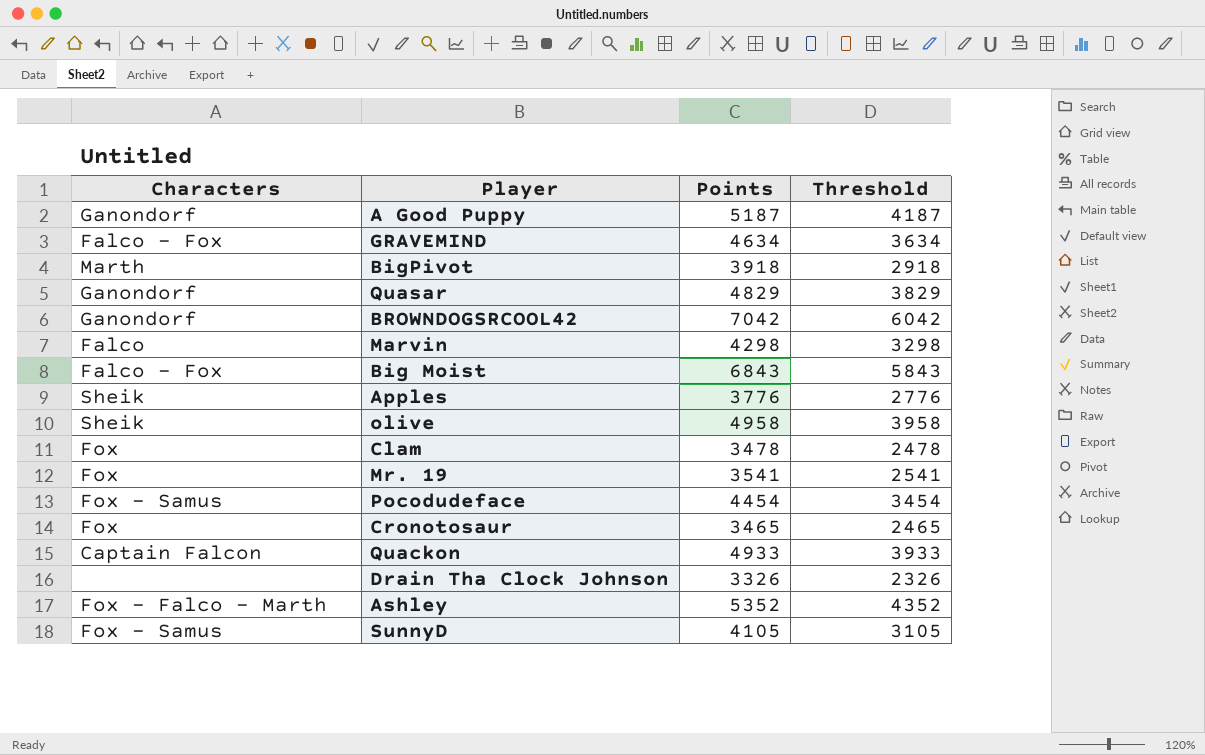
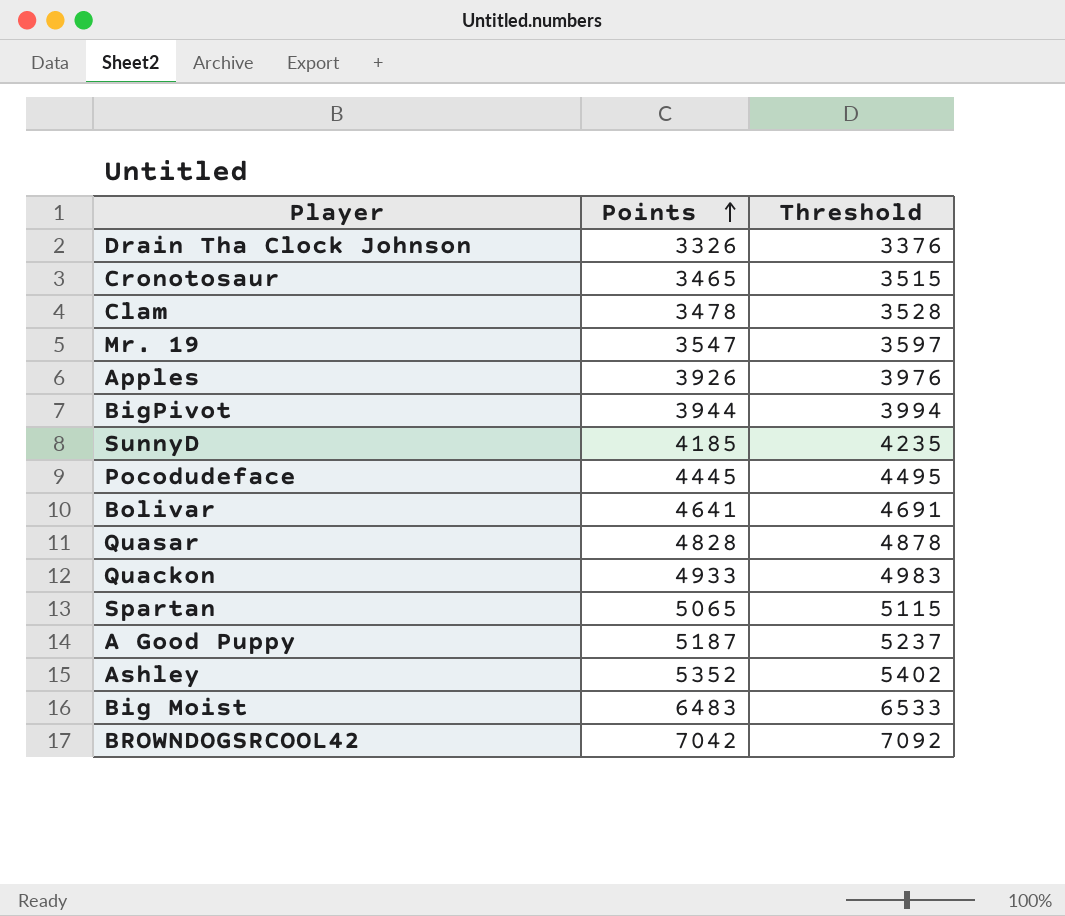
row order: none -> Points ascending
column Characters | position: 1 -> none
column Threshold | formula: [Points] - 1000 -> [Points] + 50
row GRAVEMIND: Falco - Fox | 4634 | 3634 -> none
row Marvin: Falco | 4298 | 3298 -> none
row olive: Sheik | 4958 | 3958 -> none
Mr. 19 | Points: 3541 -> 3547
Apples | Points: 3776 -> 3926
BigPivot | Points: 3918 -> 3944
SunnyD | Points: 4105 -> 4185
Pocodudeface | Points: 4454 -> 4445
row Bolivar: none -> 4641 | 4691
Quasar | Points: 4829 -> 4828
row Spartan: none -> 5065 | 5115
Big Moist | Points: 6843 -> 6483

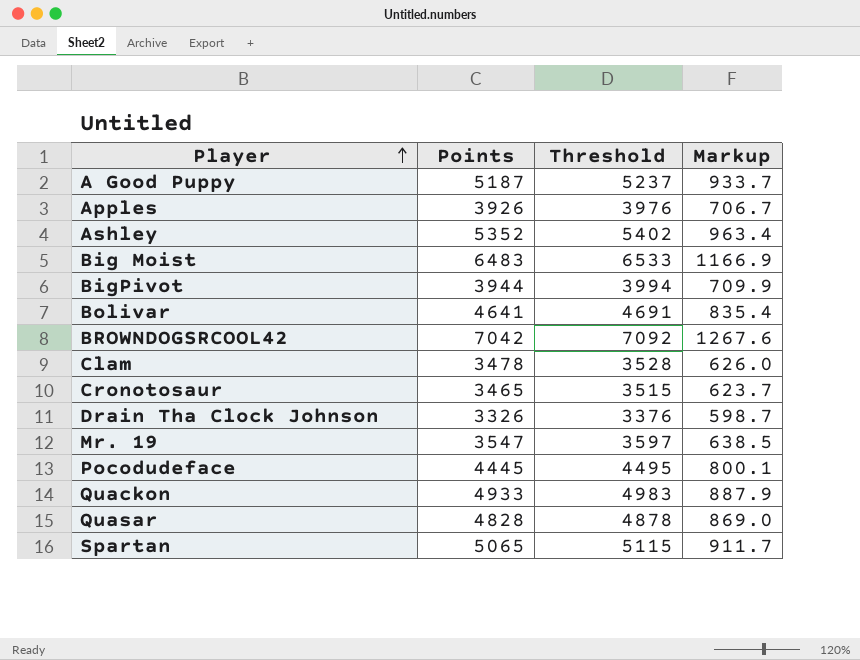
row order: Points ascending -> Player ascending
column Markup | formula: none -> [Points] * 0.18
row SunnyD: 4185 | 4235 -> none

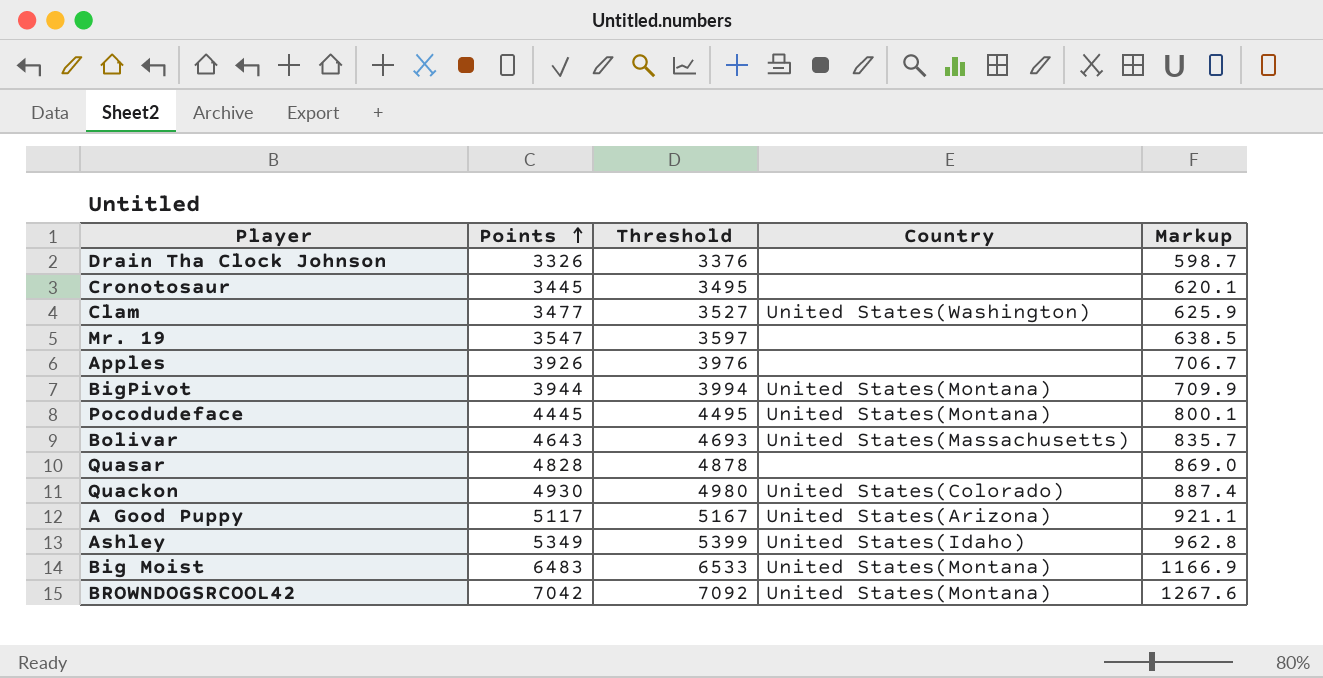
row order: Player ascending -> Points ascending
column Country | position: none -> 4
row Spartan: 5065 | 5115 | 911.7 -> none
Cronotosaur | Points: 3465 -> 3445
Cronotosaur | Threshold: 3515 -> 3495
Cronotosaur | Markup: 623.7 -> 620.1
Clam | Points: 3478 -> 3477
Clam | Threshold: 3528 -> 3527
Clam | Markup: 626.0 -> 625.9
Bolivar | Points: 4641 -> 4643
Bolivar | Threshold: 4691 -> 4693
Bolivar | Markup: 835.4 -> 835.7
Quackon | Points: 4933 -> 4930
Quackon | Threshold: 4983 -> 4980
Quackon | Markup: 887.9 -> 887.4
A Good Puppy | Points: 5187 -> 5117
A Good Puppy | Threshold: 5237 -> 5167
A Good Puppy | Markup: 933.7 -> 921.1
Ashley | Points: 5352 -> 5349
Ashley | Threshold: 5402 -> 5399
Ashley | Markup: 963.4 -> 962.8

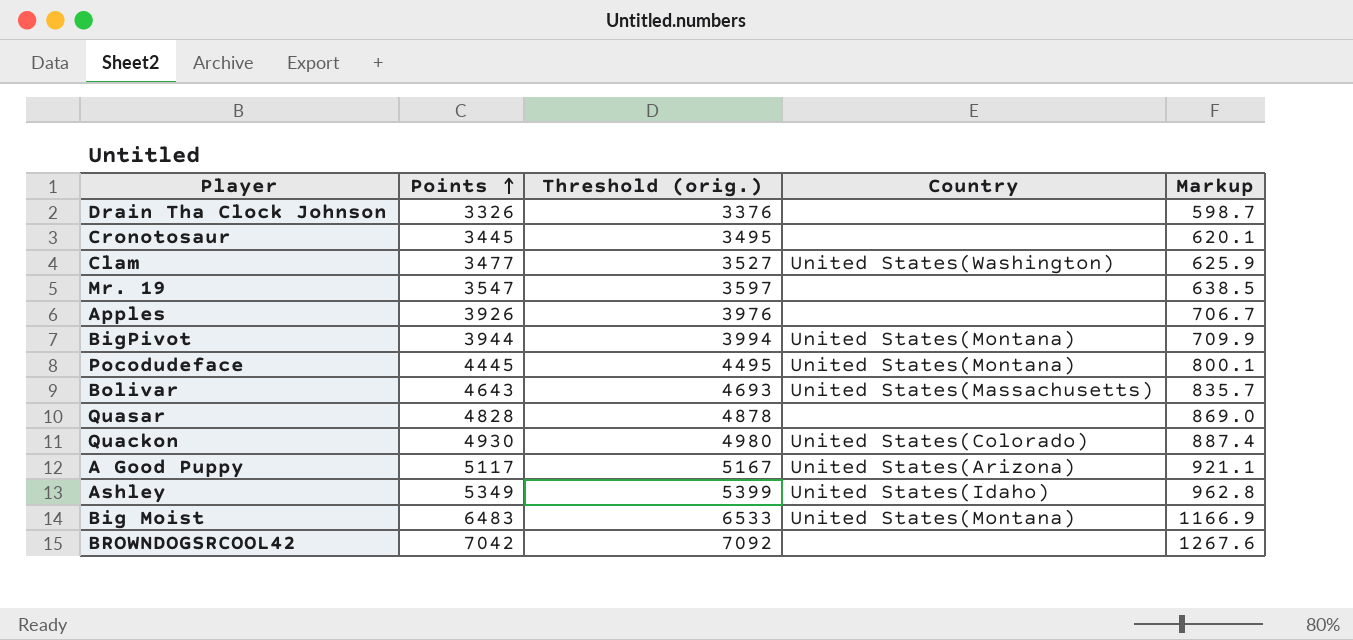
column name: Threshold -> Threshold (orig.)
BROWNDOGSRCOOL42 | Country: United States(Montana) -> none

